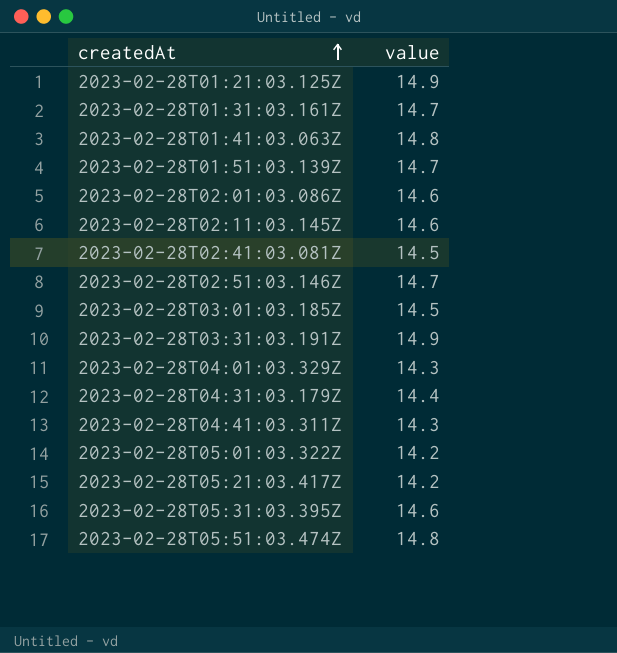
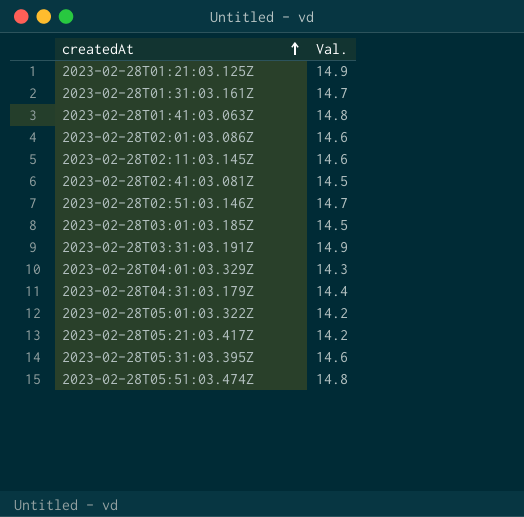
column name: value -> Val.
row 2023-02-28T01:51:03.139Z: 14.7 -> none
row 2023-02-28T04:41:03.311Z: 14.3 -> none

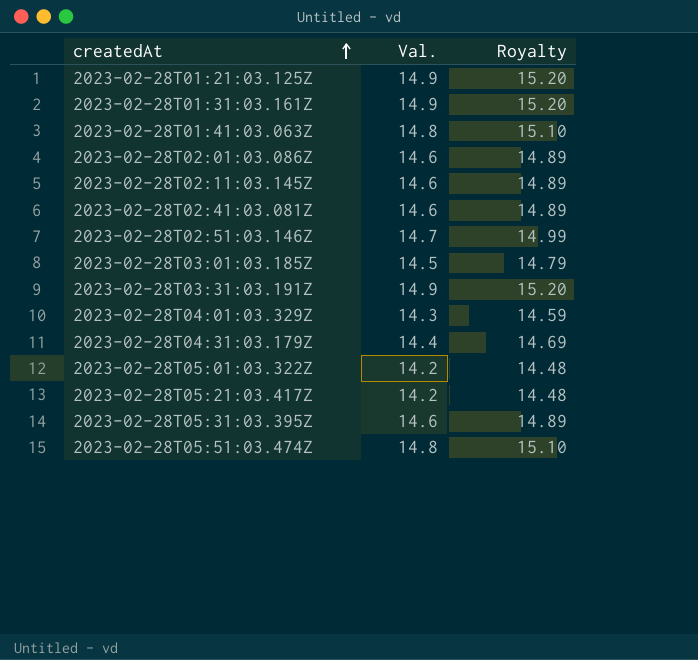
column Royalty | formula: none -> [Val.] * 1.02
2023-02-28T01:31:03.161Z | Val.: 14.7 -> 14.9
2023-02-28T02:41:03.081Z | Val.: 14.5 -> 14.6

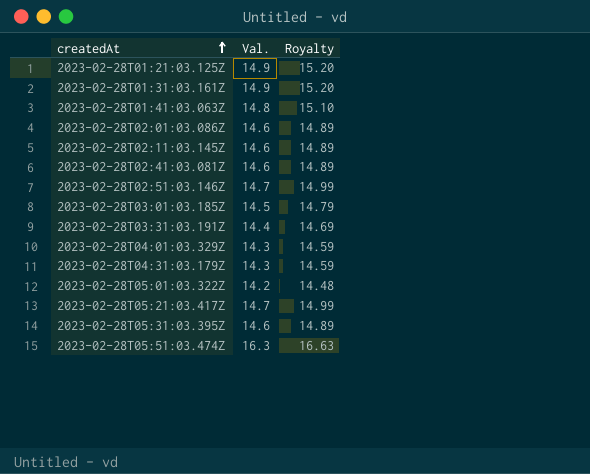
2023-02-28T03:31:03.191Z | Val.: 14.9 -> 14.4
2023-02-28T03:31:03.191Z | Royalty: 15.20 -> 14.69
2023-02-28T04:31:03.179Z | Val.: 14.4 -> 14.3
2023-02-28T04:31:03.179Z | Royalty: 14.69 -> 14.59
2023-02-28T05:21:03.417Z | Val.: 14.2 -> 14.7
2023-02-28T05:21:03.417Z | Royalty: 14.48 -> 14.99
2023-02-28T05:51:03.474Z | Val.: 14.8 -> 16.3
2023-02-28T05:51:03.474Z | Royalty: 15.10 -> 16.63

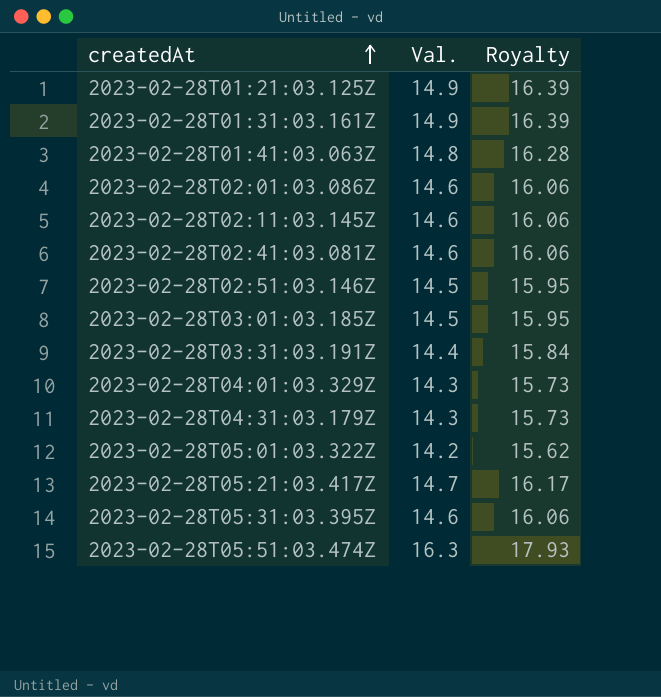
column Royalty | formula: [Val.] * 1.02 -> [Val.] * 1.1
2023-02-28T02:51:03.146Z | Val.: 14.7 -> 14.5

